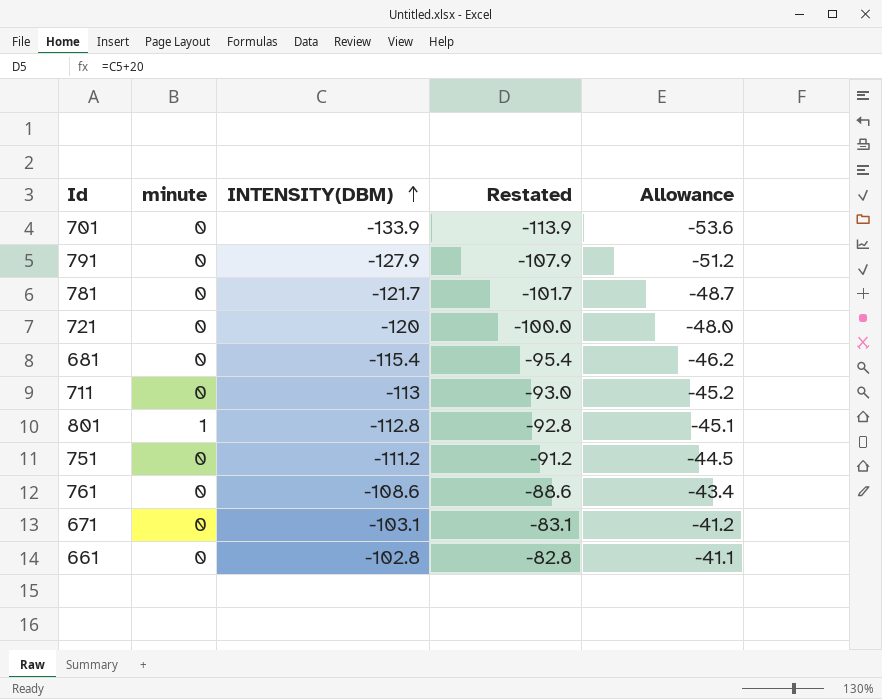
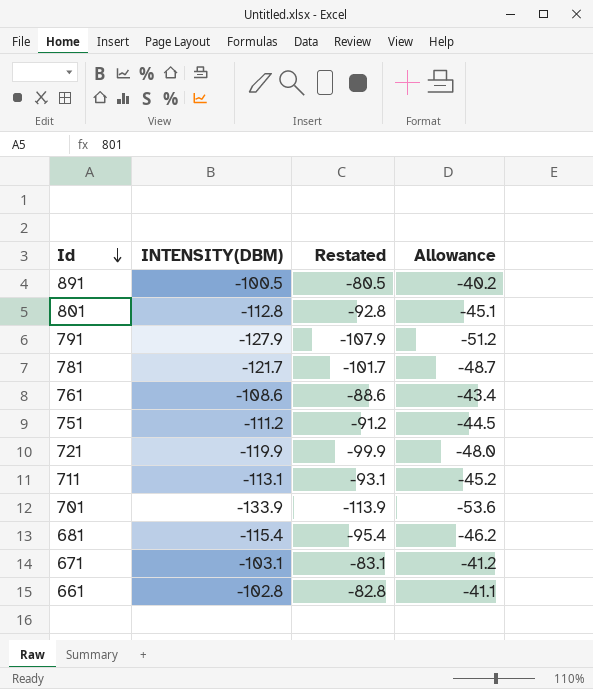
row order: INTENSITY(DBM) ascending -> Id descending
column minute | position: 2 -> none
row 891: none -> -100.5 | -80.5 | -40.2
721 | INTENSITY(DBM): -120 -> -119.9
721 | Restated: -100.0 -> -99.9
711 | INTENSITY(DBM): -113 -> -113.1
711 | Restated: -93.0 -> -93.1

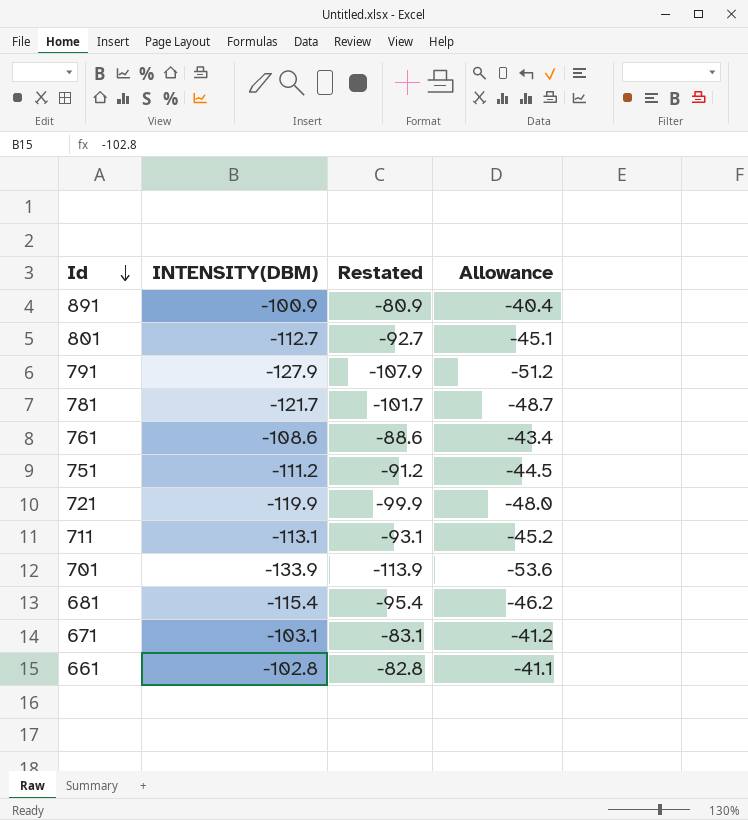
891 | INTENSITY(DBM): -100.5 -> -100.9
891 | Restated: -80.5 -> -80.9
891 | Allowance: -40.2 -> -40.4
801 | INTENSITY(DBM): -112.8 -> -112.7
801 | Restated: -92.8 -> -92.7

